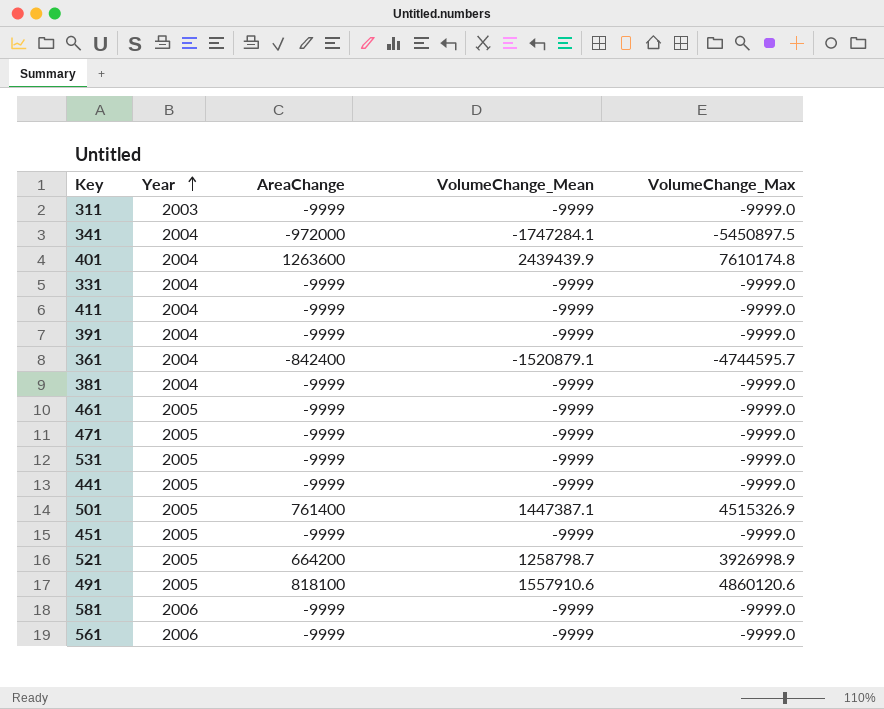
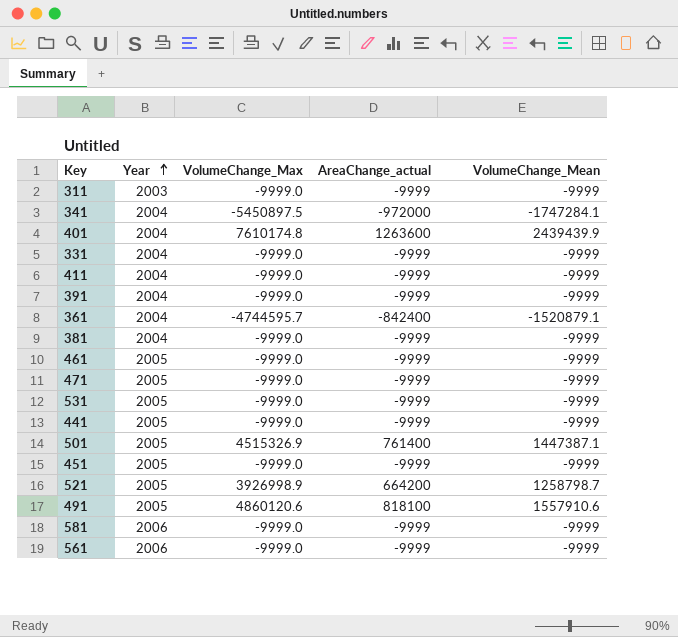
column VolumeChange_Max | position: 5 -> 3
column name: AreaChange -> AreaChange_actual

